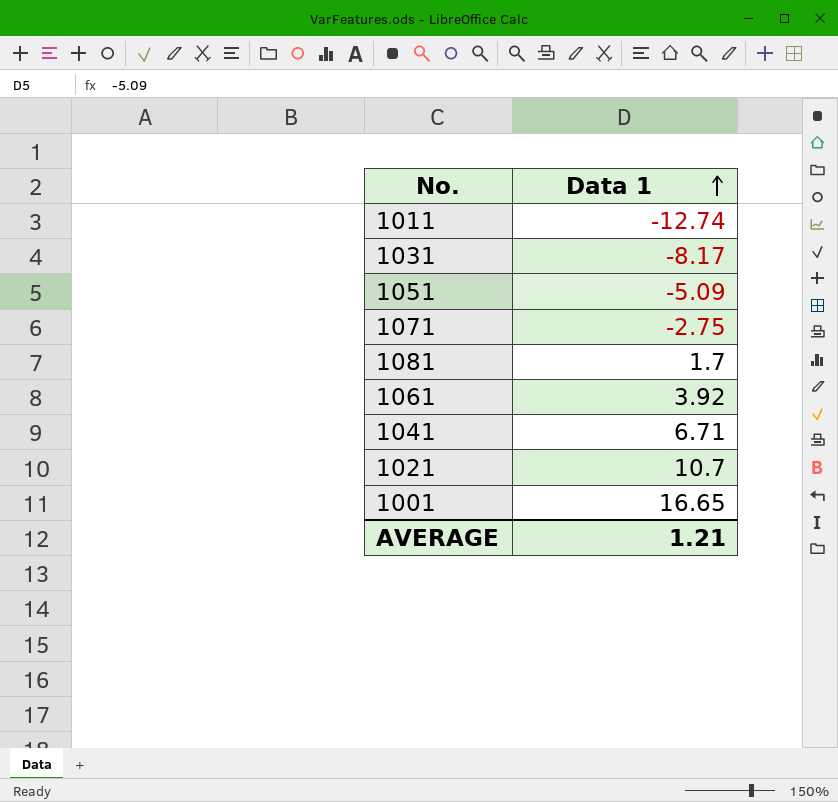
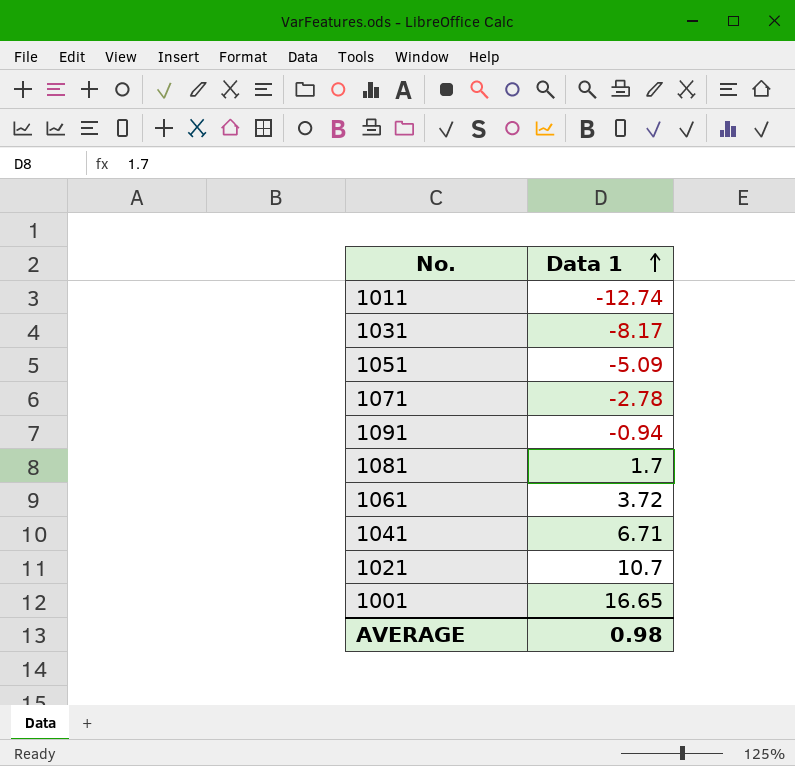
1071 | Data 1: -2.75 -> -2.78
row 1091: none -> -0.94
1061 | Data 1: 3.92 -> 3.72
AVERAGE | Data 1: 1.21 -> 0.98

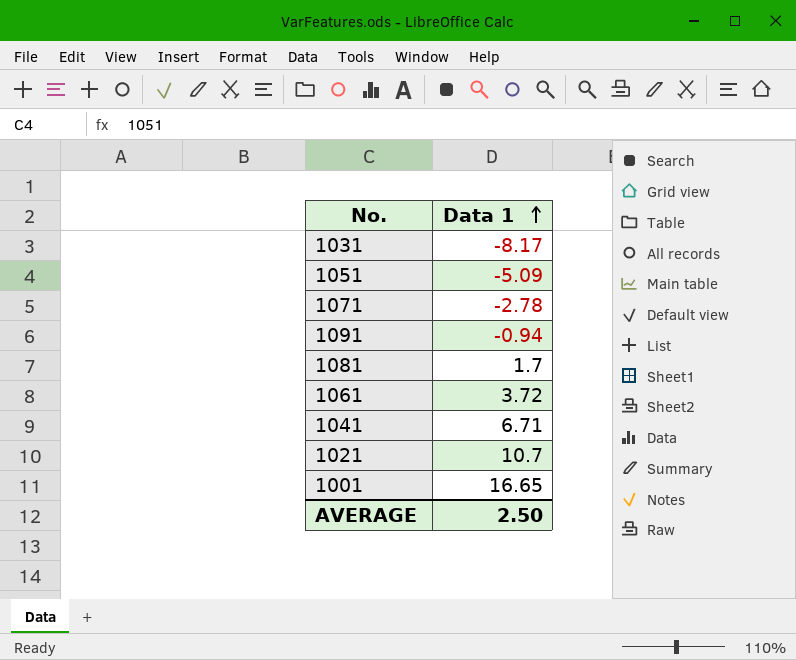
row 1011: -12.74 -> none
AVERAGE | Data 1: 0.98 -> 2.50

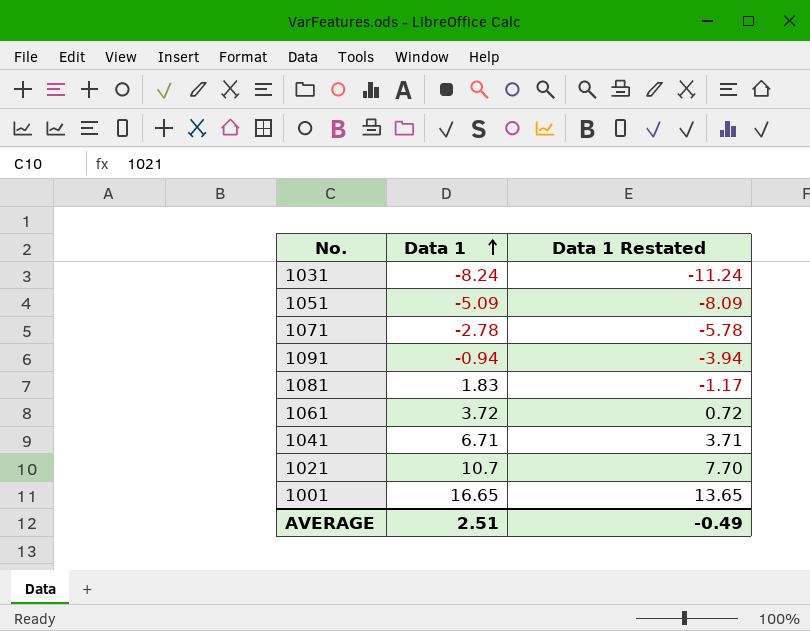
column Data 1 Restated | formula: none -> [Data 1] - 3
1031 | Data 1: -8.17 -> -8.24
1081 | Data 1: 1.7 -> 1.83
AVERAGE | Data 1: 2.50 -> 2.51

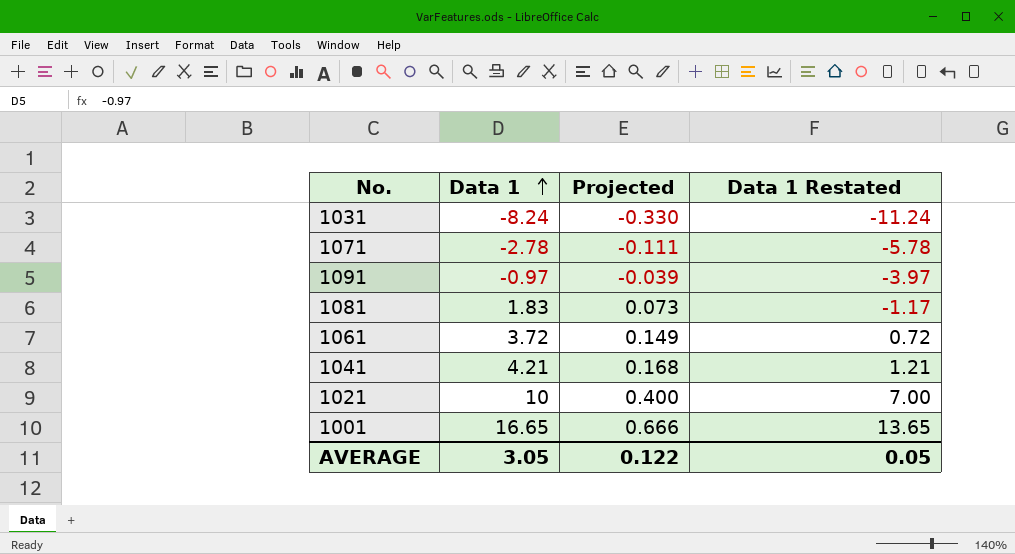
column Projected | formula: none -> [Data 1] * 0.04
row 1051: -5.09 | -8.09 -> none
1091 | Data 1: -0.94 -> -0.97
1091 | Data 1 Restated: -3.94 -> -3.97
1041 | Data 1: 6.71 -> 4.21
1041 | Data 1 Restated: 3.71 -> 1.21
1021 | Data 1: 10.7 -> 10
1021 | Data 1 Restated: 7.70 -> 7.00
AVERAGE | Data 1: 2.51 -> 3.05
AVERAGE | Data 1 Restated: -0.49 -> 0.05

